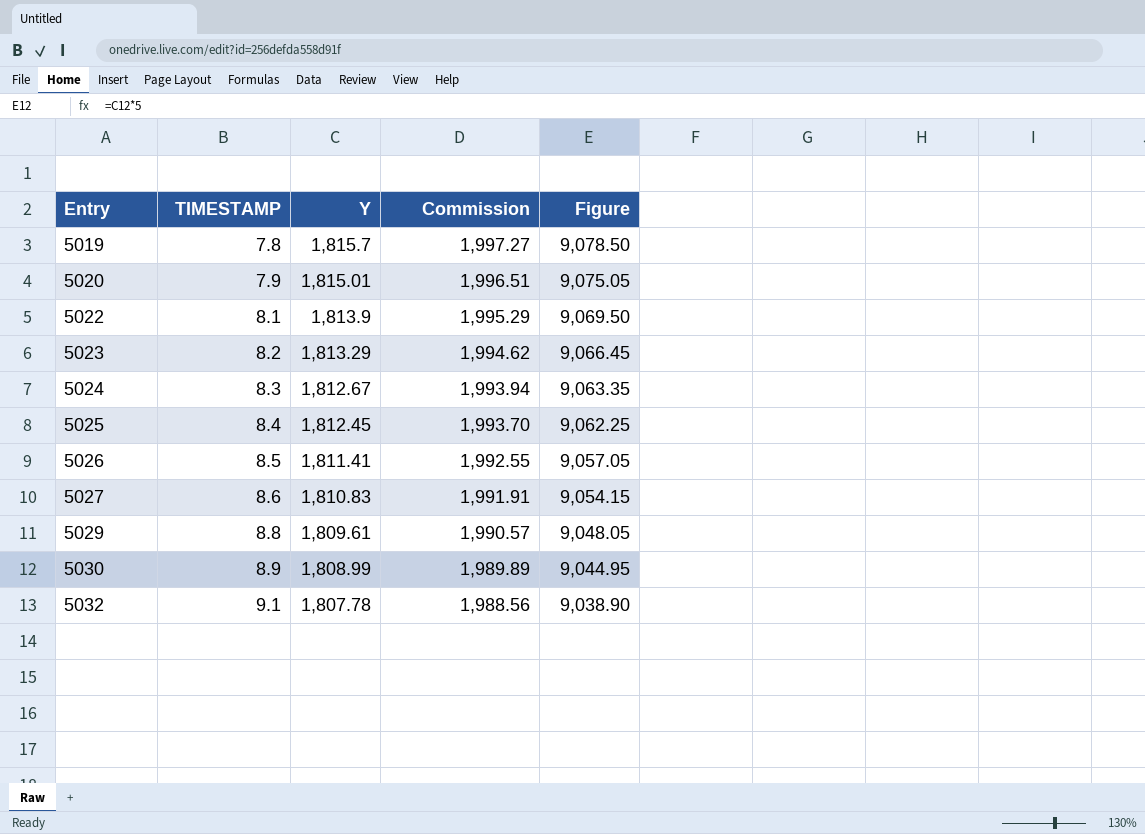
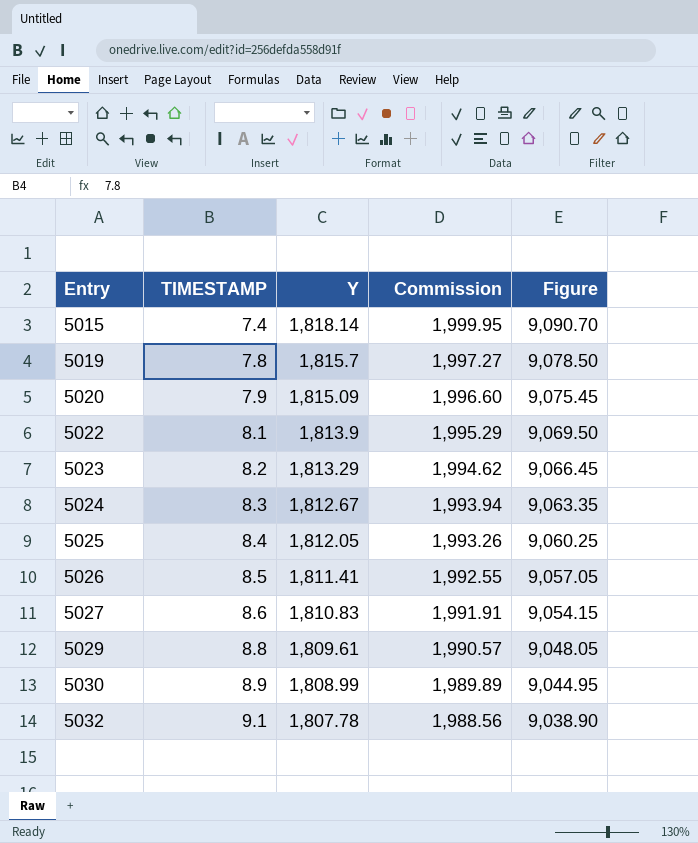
row 5015: none -> 7.4 | 1,818.14 | 1,999.95 | 9,090.70
5020 | Y: 1,815.01 -> 1,815.09
5020 | Commission: 1,996.51 -> 1,996.60
5020 | Figure: 9,075.05 -> 9,075.45
5025 | Y: 1,812.45 -> 1,812.05
5025 | Commission: 1,993.70 -> 1,993.26
5025 | Figure: 9,062.25 -> 9,060.25

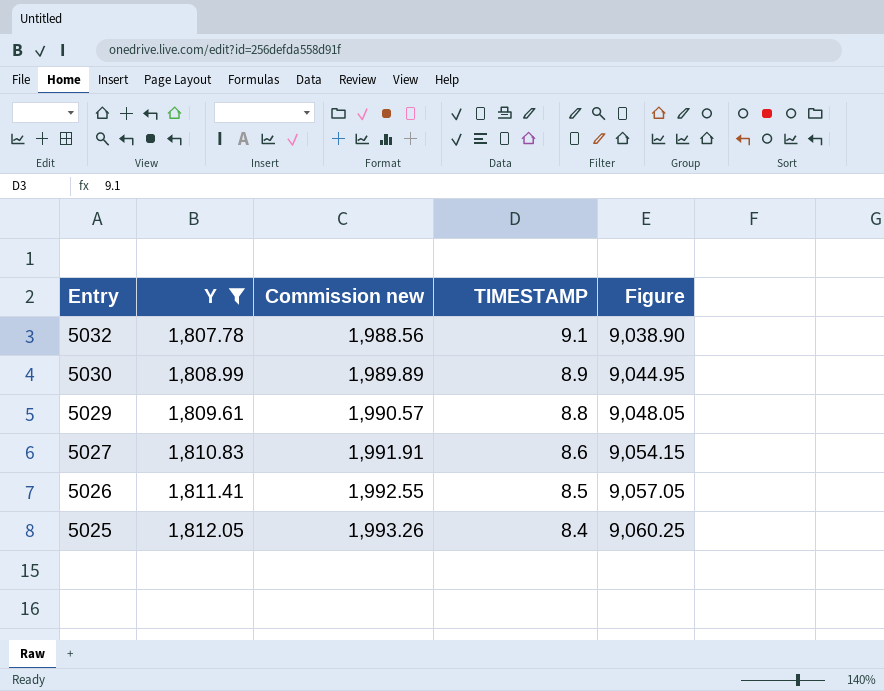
filter: none -> Y <= 1,812.05
row order: Entry ascending -> Entry descending
column name: Commission -> Commission new
column TIMESTAMP | position: 2 -> 4

